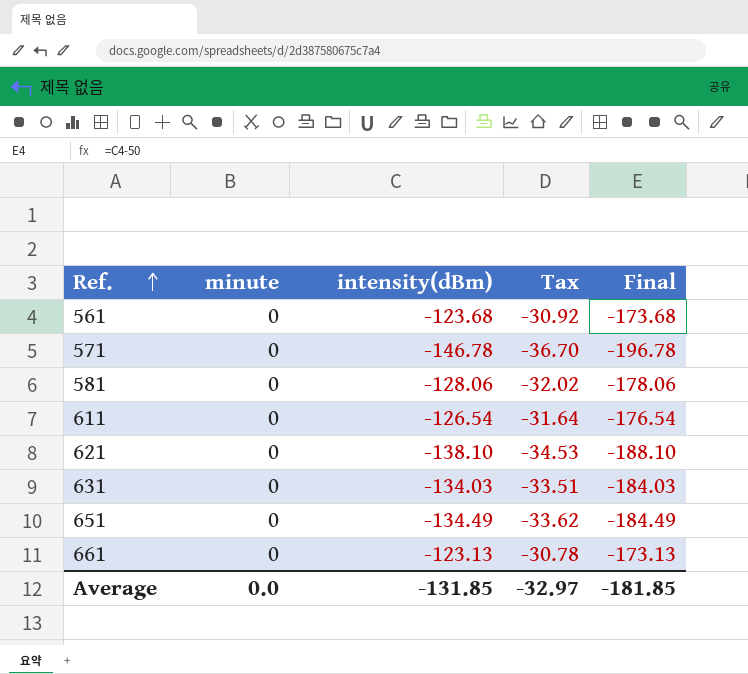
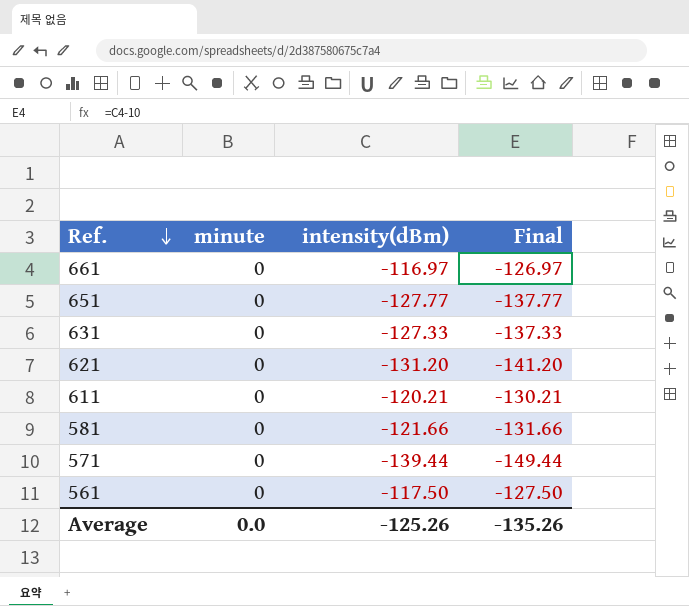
row order: Ref. ascending -> Ref. descending
column Tax | formula: [intensity(dBm)] * 0.25 -> none
column Final | formula: [intensity(dBm)] - 50 -> [intensity(dBm)] - 10
661 | intensity(dBm): -123.13 -> -116.97
651 | intensity(dBm): -134.49 -> -127.77
631 | intensity(dBm): -134.03 -> -127.33
621 | intensity(dBm): -138.10 -> -131.20
611 | intensity(dBm): -126.54 -> -120.21
581 | intensity(dBm): -128.06 -> -121.66
571 | intensity(dBm): -146.78 -> -139.44
561 | intensity(dBm): -123.68 -> -117.50
Average | intensity(dBm): -131.85 -> -125.26
Average | Final: -181.85 -> -135.26

